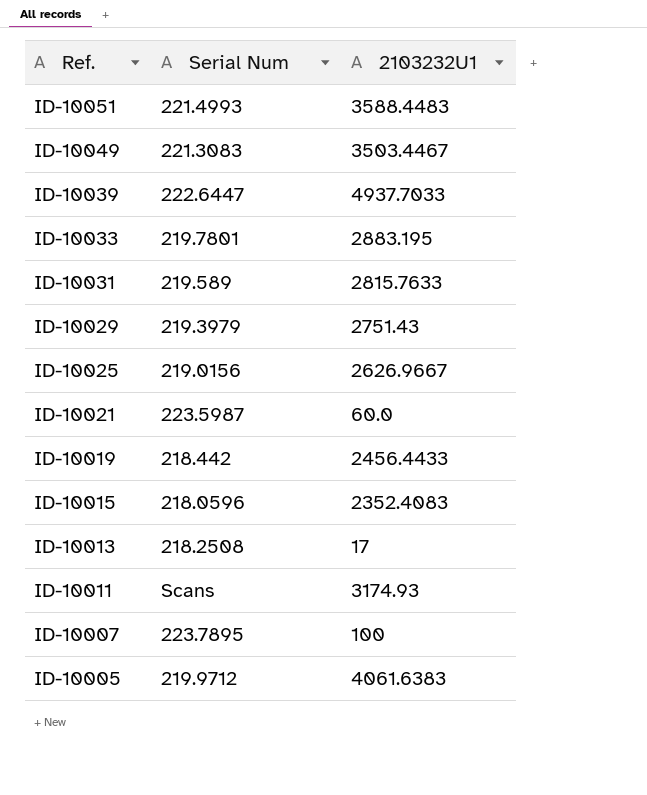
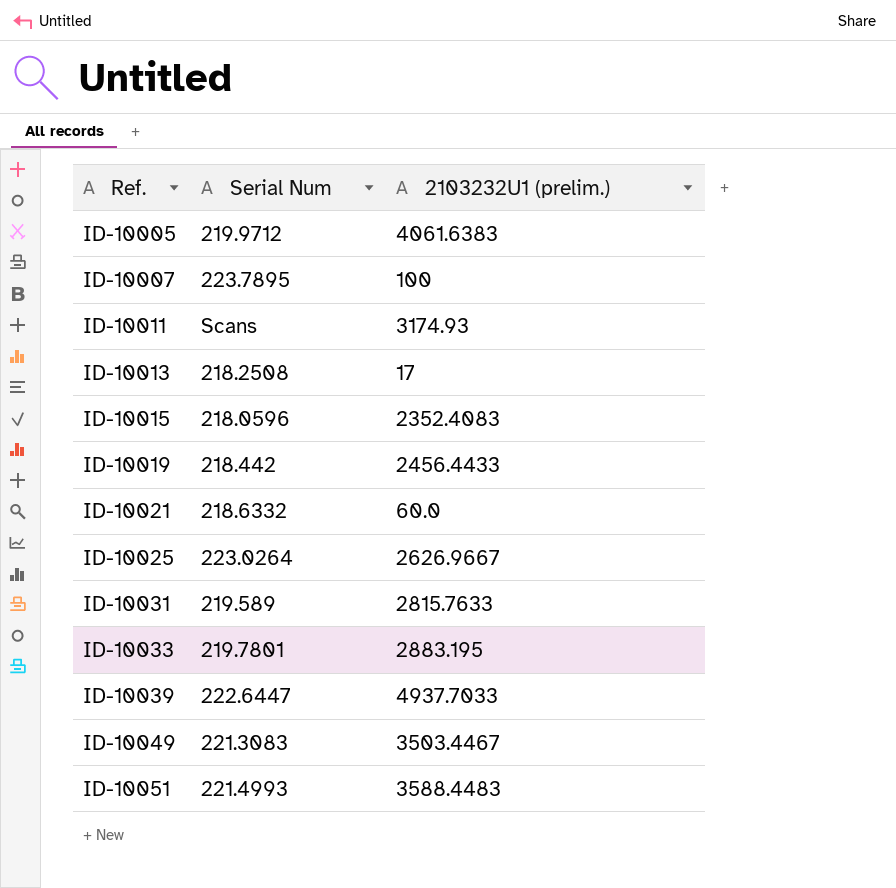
row order: Ref. descending -> Ref. ascending
column name: 2103232U1 -> 2103232U1 (prelim.)
row ID-10029: 219.3979 | 2751.43 -> none
ID-10021 | Serial Num: 223.5987 -> 218.6332
ID-10025 | Serial Num: 219.0156 -> 223.0264

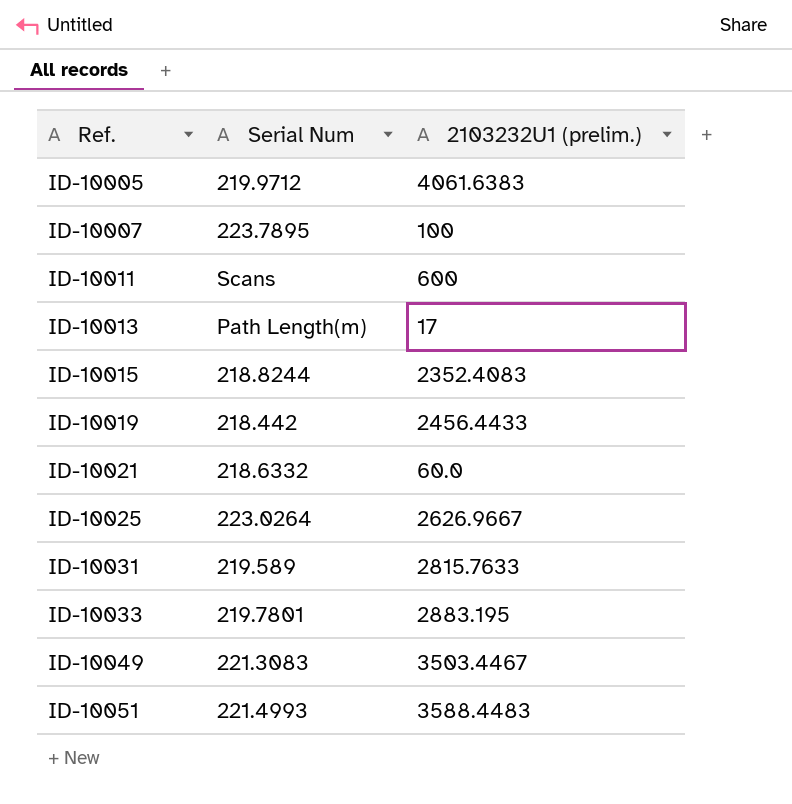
row ID-10039: 222.6447 | 4937.7033 -> none
ID-10011 | 2103232U1 (prelim.): 3174.93 -> 600
ID-10013 | Serial Num: 218.2508 -> Path Length(m)
ID-10015 | Serial Num: 218.0596 -> 218.8244

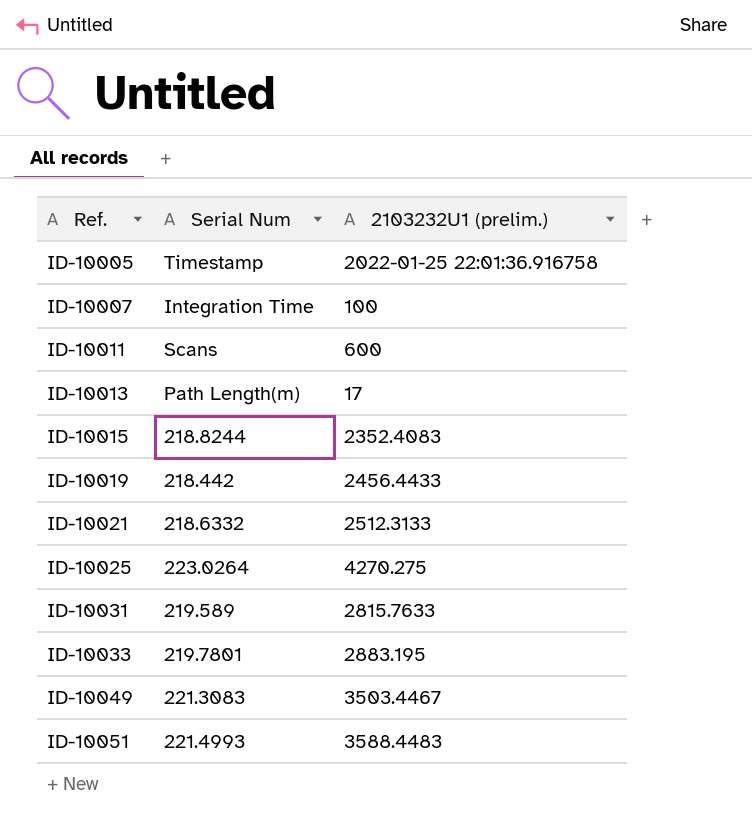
ID-10005 | Serial Num: 219.9712 -> Timestamp
ID-10005 | 2103232U1 (prelim.): 4061.6383 -> 2022-01-25 22:01:36.916758
ID-10007 | Serial Num: 223.7895 -> Integration Time
ID-10021 | 2103232U1 (prelim.): 60.0 -> 2512.3133
ID-10025 | 2103232U1 (prelim.): 2626.9667 -> 4270.275

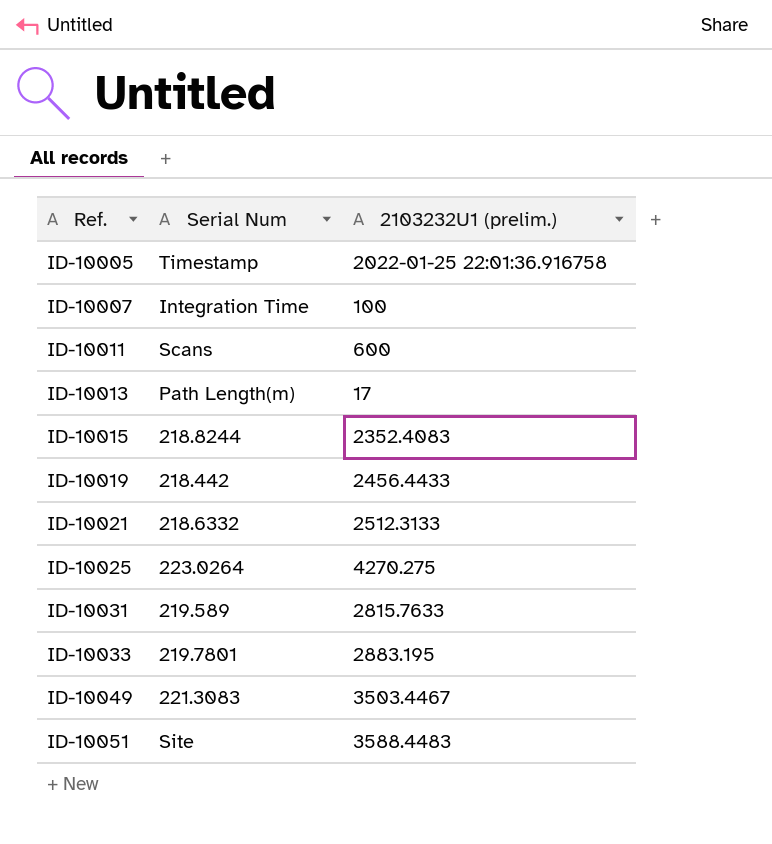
ID-10051 | Serial Num: 221.4993 -> Site

